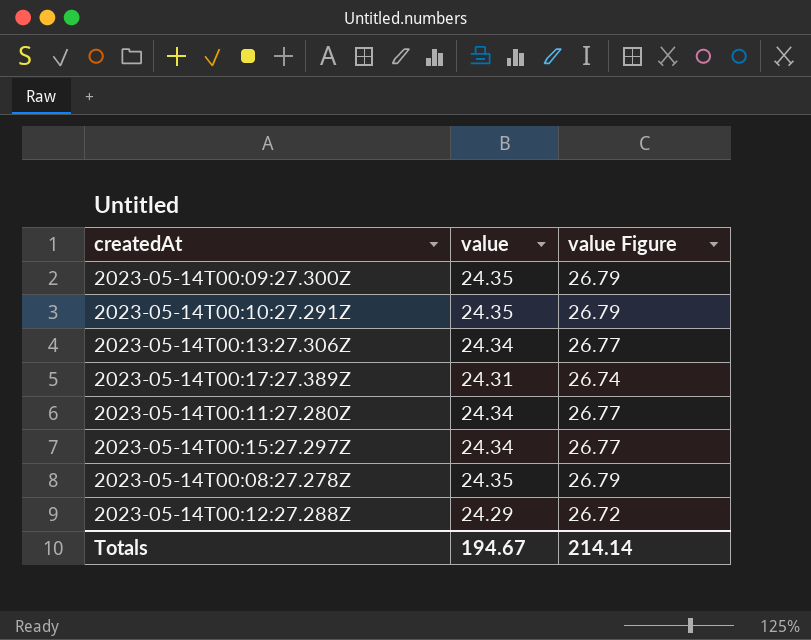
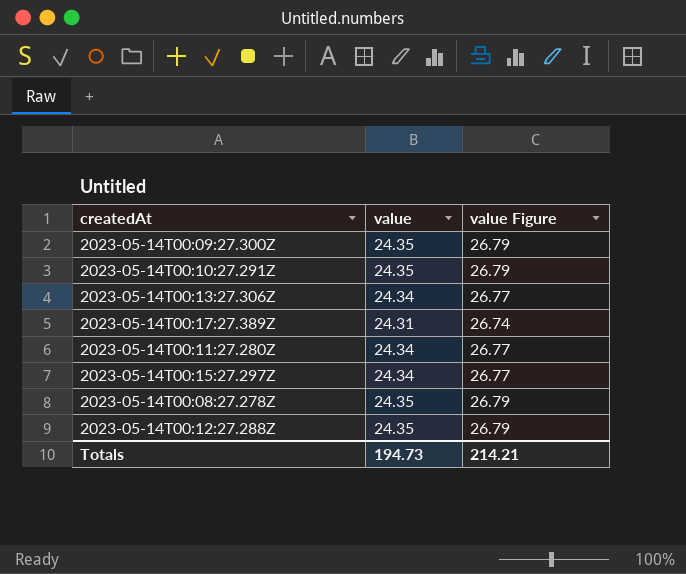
2023-05-14T00:12:27.288Z | value: 24.29 -> 24.35
2023-05-14T00:12:27.288Z | value Figure: 26.72 -> 26.79
Totals | value: 194.67 -> 194.73
Totals | value Figure: 214.14 -> 214.21

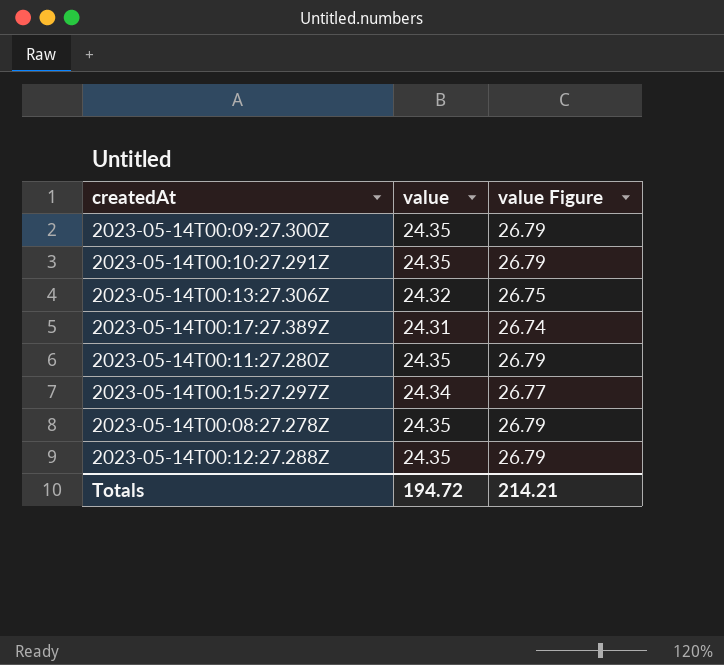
2023-05-14T00:13:27.306Z | value: 24.34 -> 24.32
2023-05-14T00:13:27.306Z | value Figure: 26.77 -> 26.75
2023-05-14T00:11:27.280Z | value: 24.34 -> 24.35
2023-05-14T00:11:27.280Z | value Figure: 26.77 -> 26.79
Totals | value: 194.73 -> 194.72

